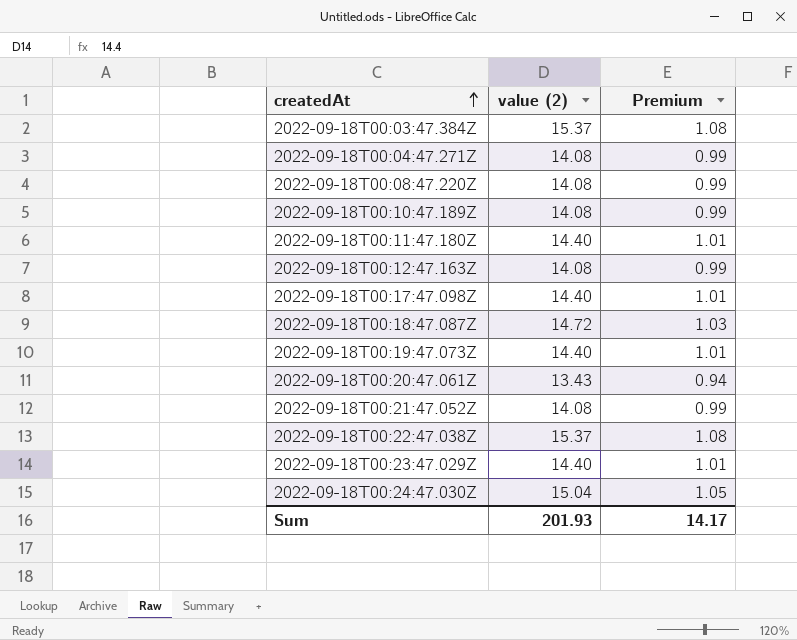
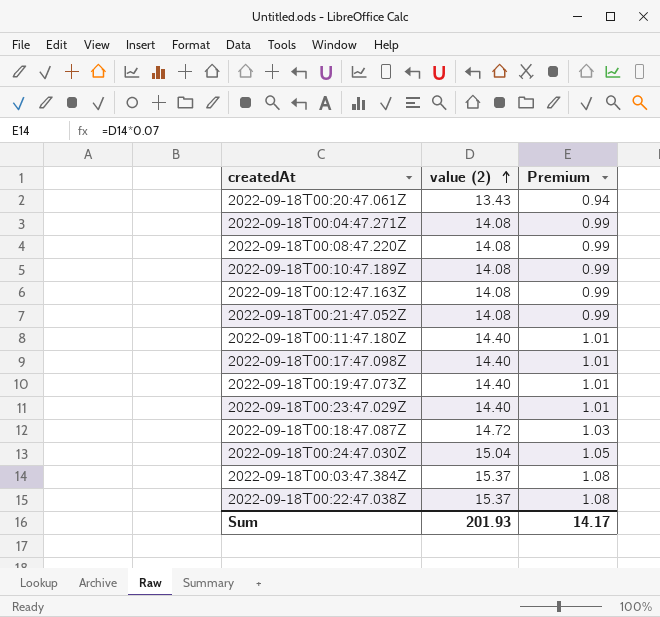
row order: createdAt ascending -> value (2) ascending

